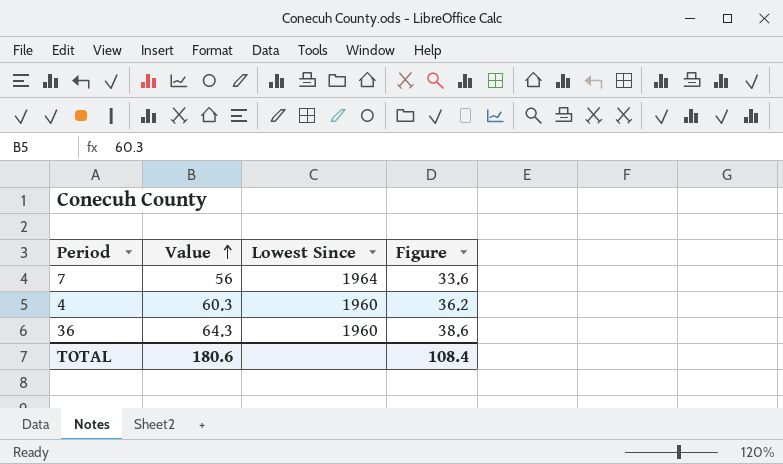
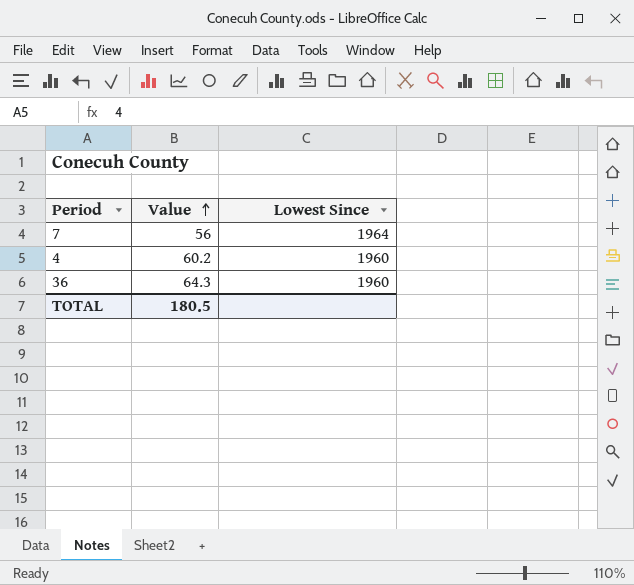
column Figure | formula: [Value] * 0.6 -> none
4 | Value: 60.3 -> 60.2
TOTAL | Value: 180.6 -> 180.5

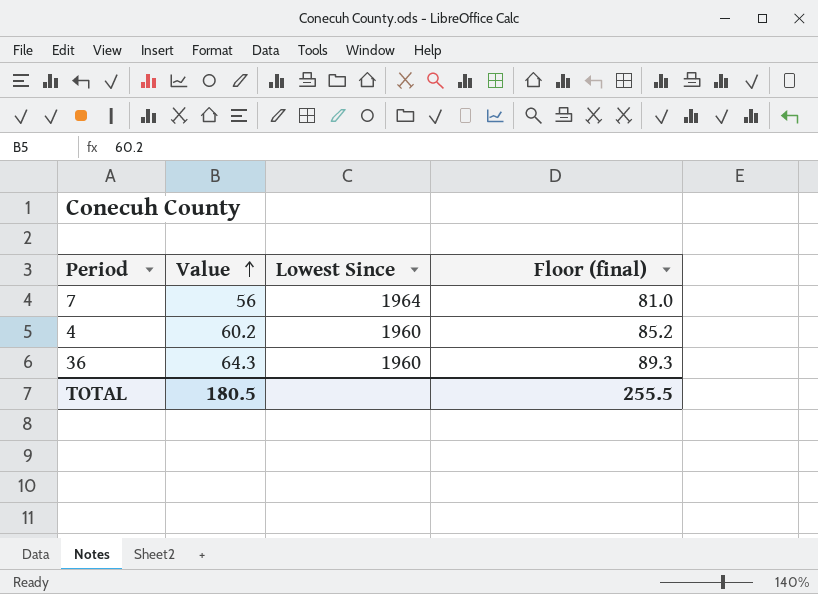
column Floor (final) | formula: none -> [Value] + 25

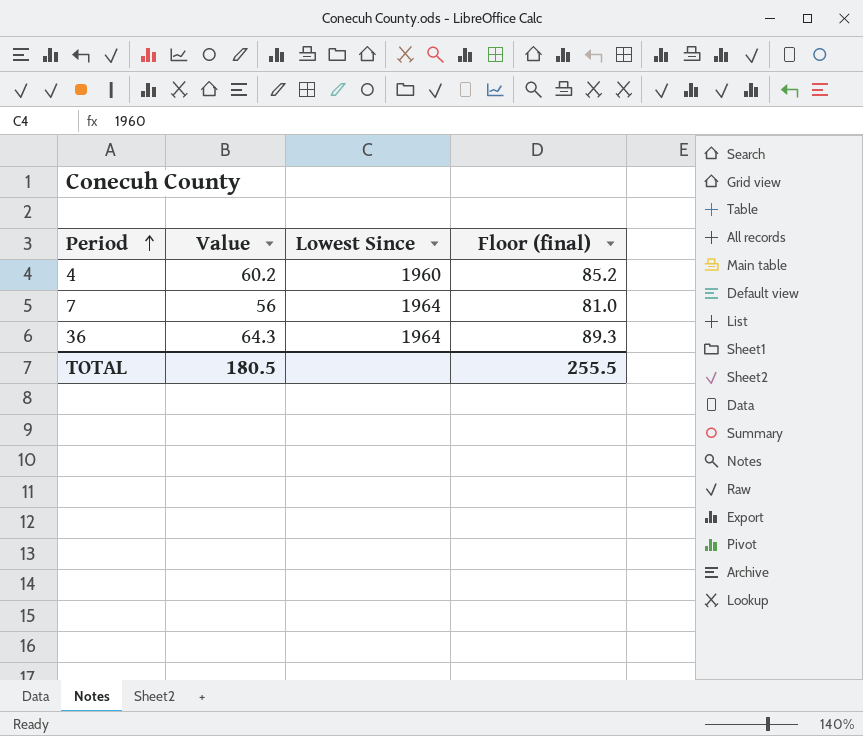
row order: Value ascending -> Period ascending
36 | Lowest Since: 1960 -> 1964

